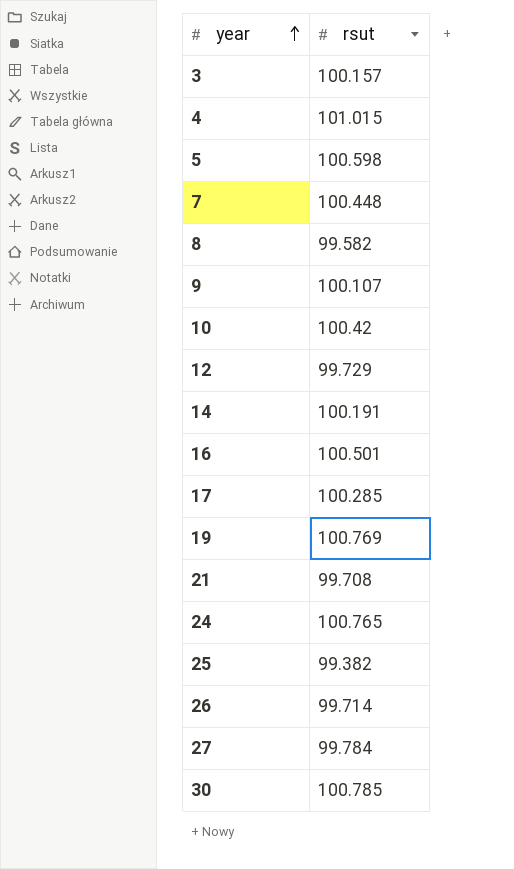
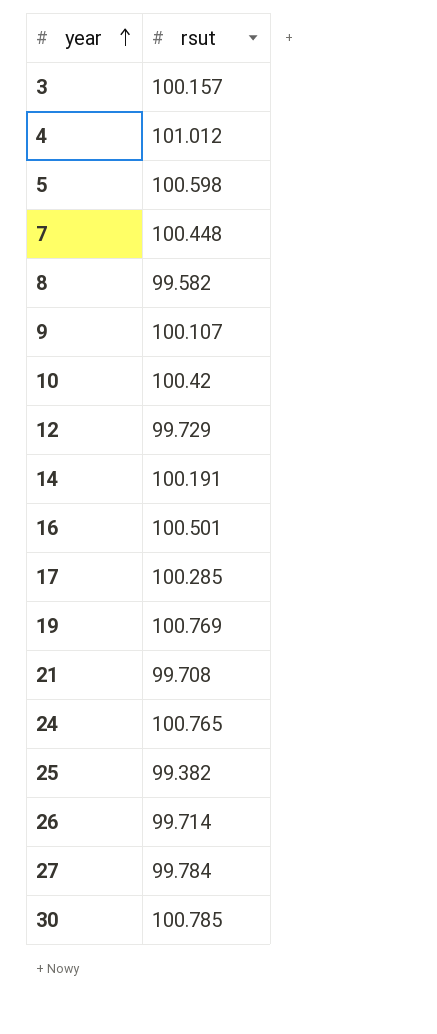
4 | rsut: 101.015 -> 101.012

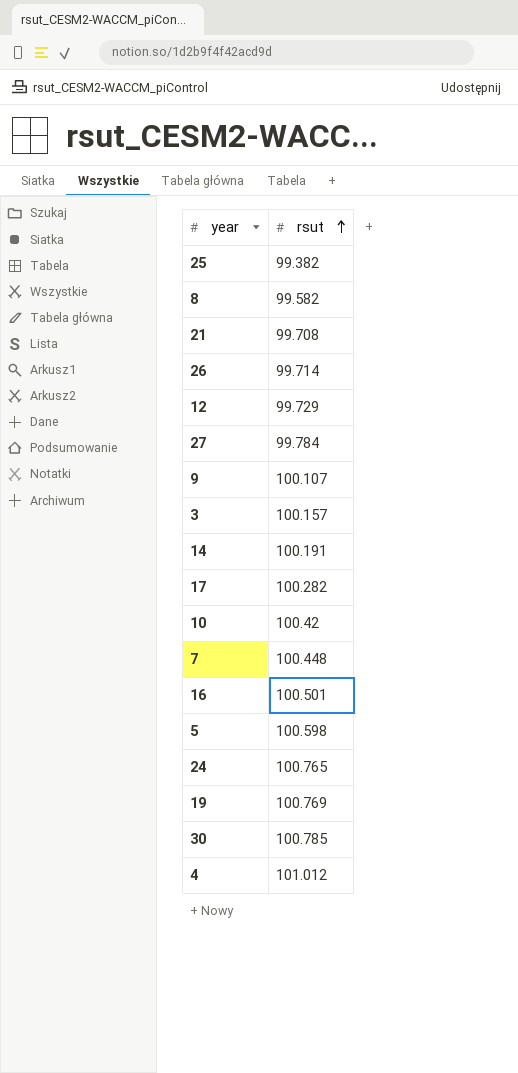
row order: year ascending -> rsut ascending
17 | rsut: 100.285 -> 100.282

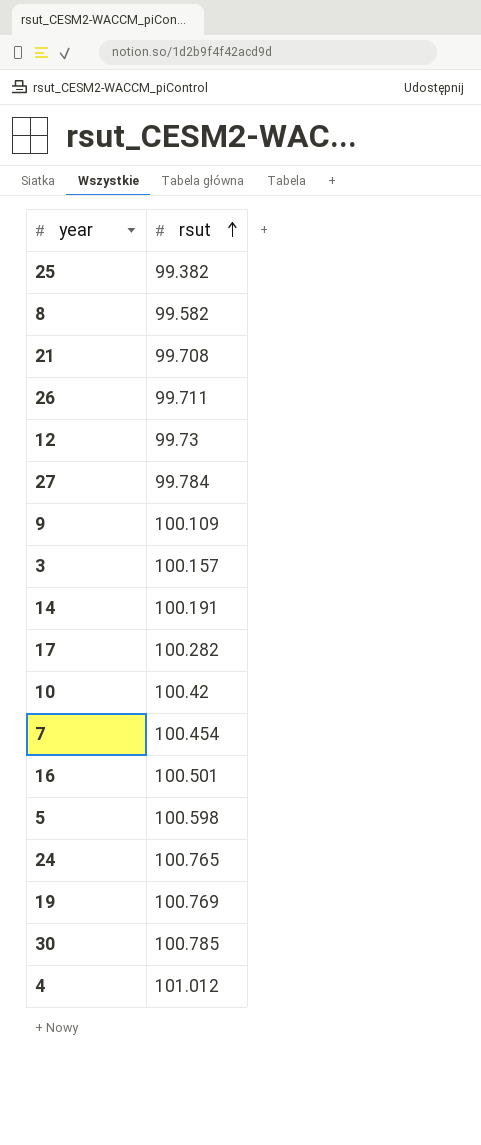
26 | rsut: 99.714 -> 99.711
12 | rsut: 99.729 -> 99.73
9 | rsut: 100.107 -> 100.109
7 | rsut: 100.448 -> 100.454

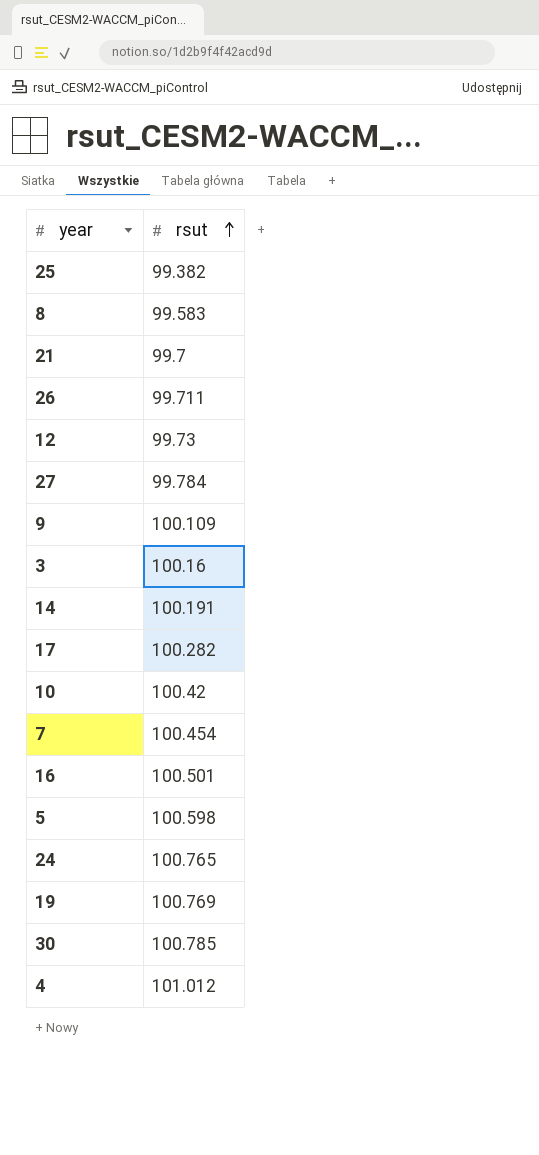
8 | rsut: 99.582 -> 99.583
21 | rsut: 99.708 -> 99.7
3 | rsut: 100.157 -> 100.16

